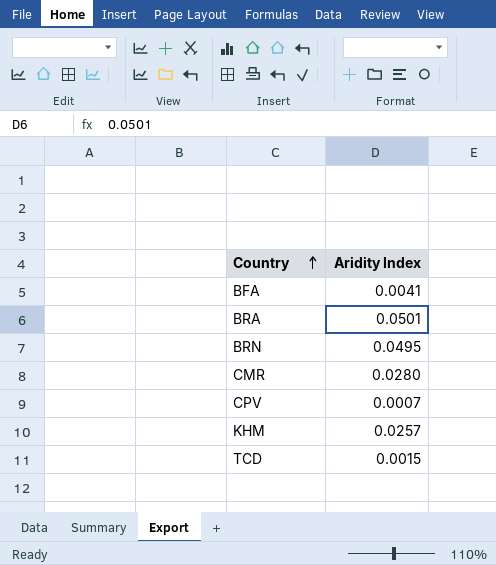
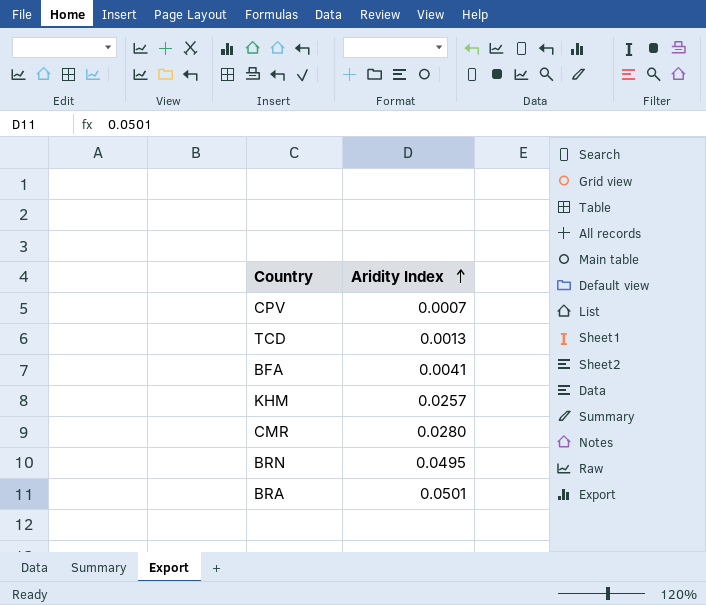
row order: Country ascending -> Aridity Index ascending
TCD | Aridity Index: 0.0015 -> 0.0013

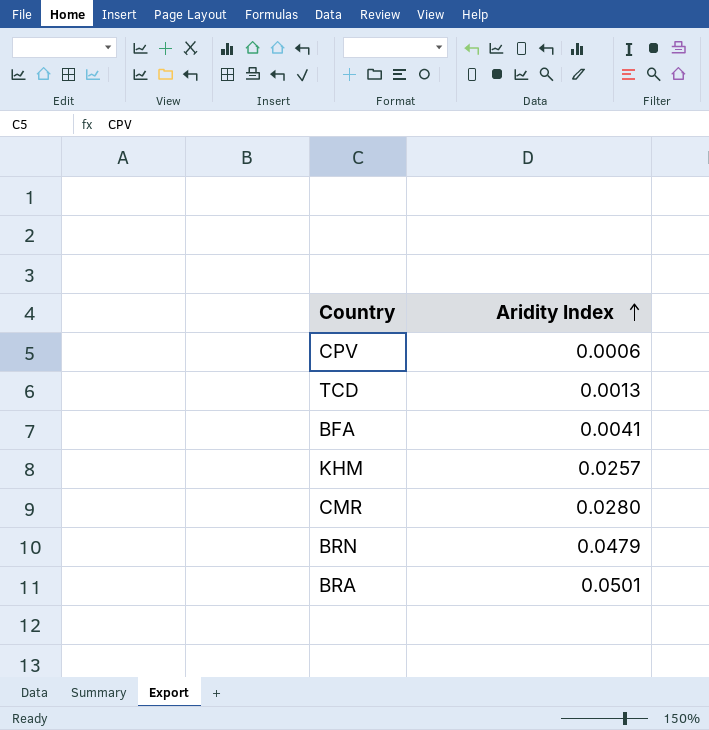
CPV | Aridity Index: 0.0007 -> 0.0006
BRN | Aridity Index: 0.0495 -> 0.0479

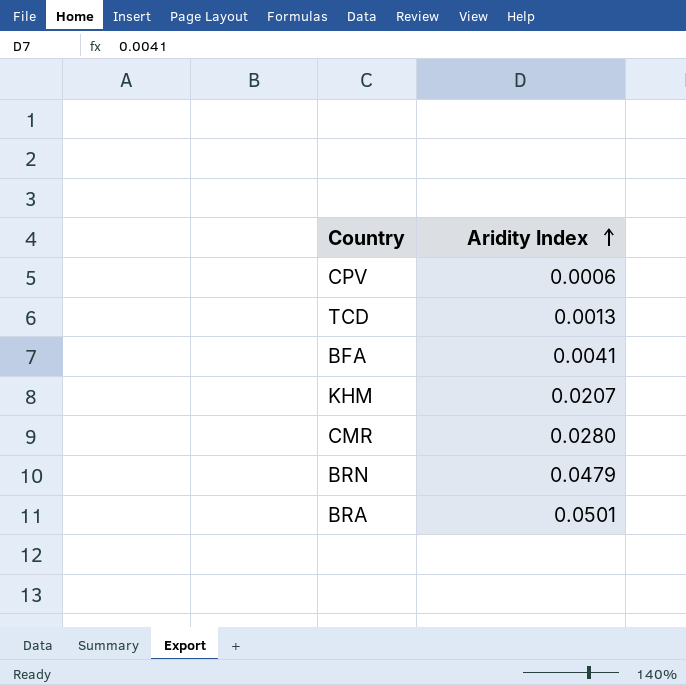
KHM | Aridity Index: 0.0257 -> 0.0207

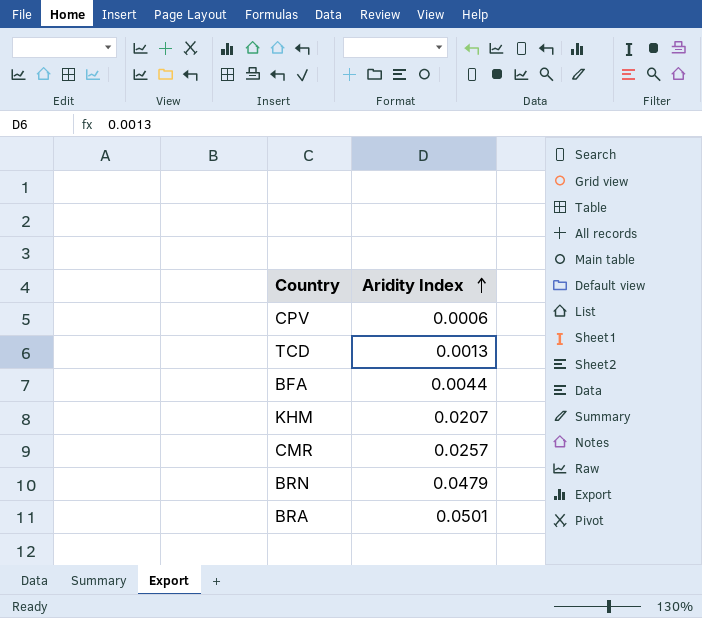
BFA | Aridity Index: 0.0041 -> 0.0044
CMR | Aridity Index: 0.0280 -> 0.0257

